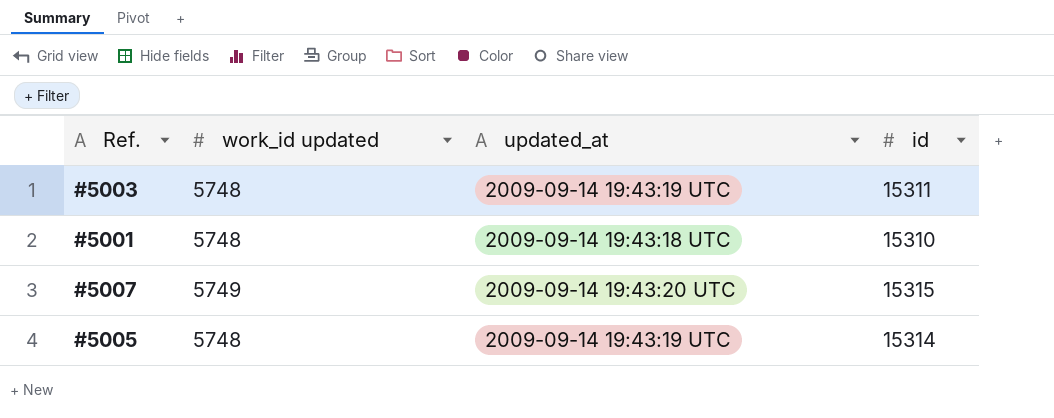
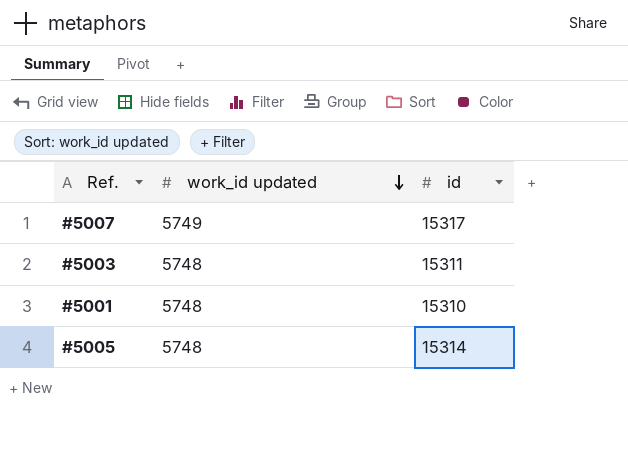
row order: none -> work_id updated descending
column updated_at | position: 3 -> none
#5007 | id: 15315 -> 15317

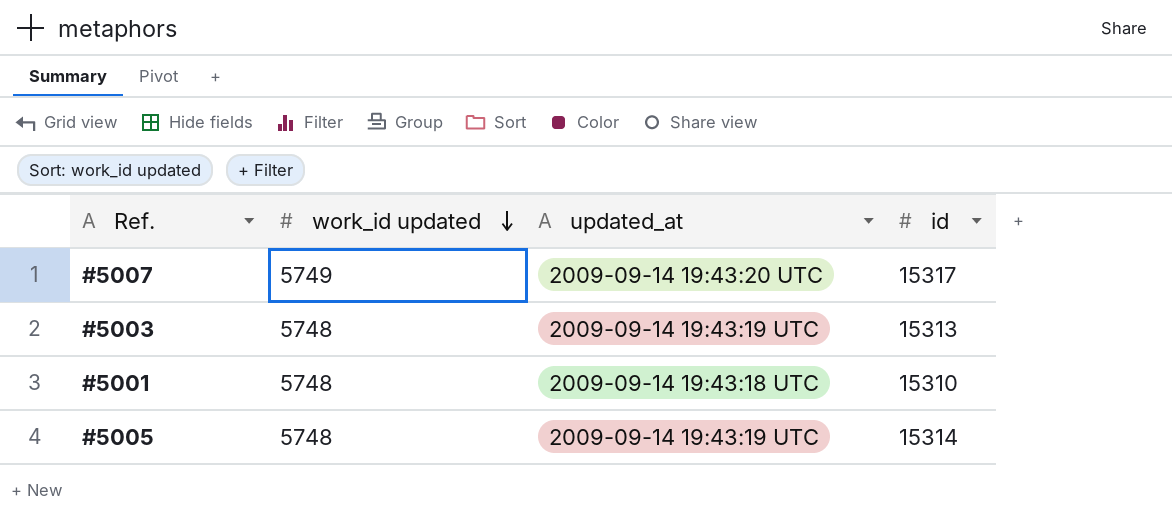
column updated_at | position: none -> 3
#5003 | id: 15311 -> 15313

